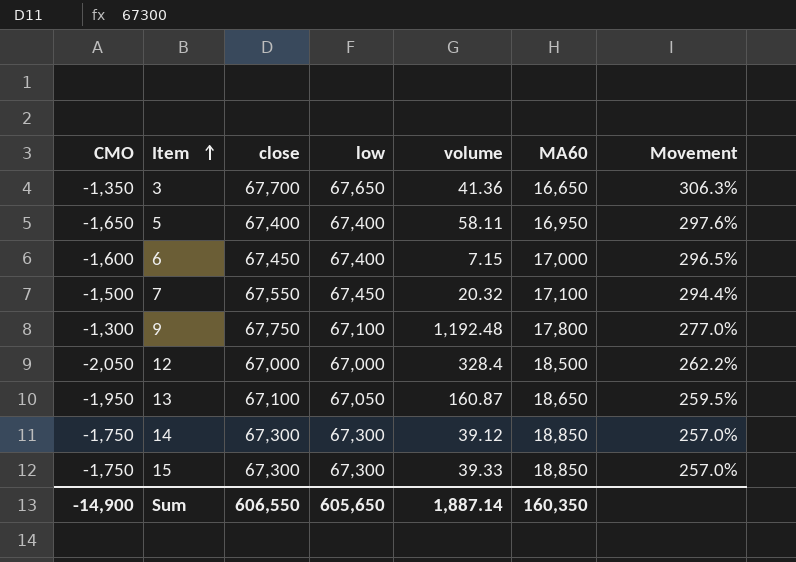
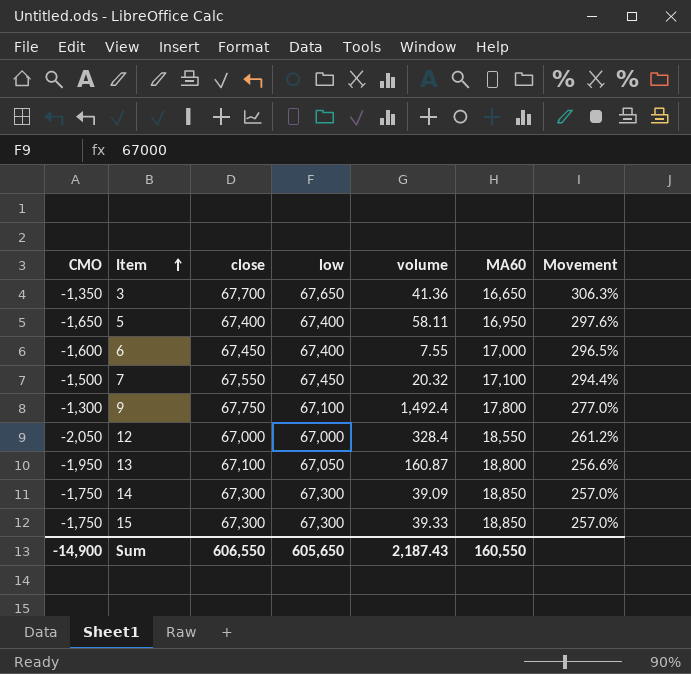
6 | volume: 7.15 -> 7.55
9 | volume: 1,192.48 -> 1,492.4
12 | MA60: 18,500 -> 18,550
12 | Movement: 262.2% -> 261.2%
13 | MA60: 18,650 -> 18,800
13 | Movement: 259.5% -> 256.6%
14 | volume: 39.12 -> 39.09
Sum | volume: 1,887.14 -> 2,187.43
Sum | MA60: 160,350 -> 160,550

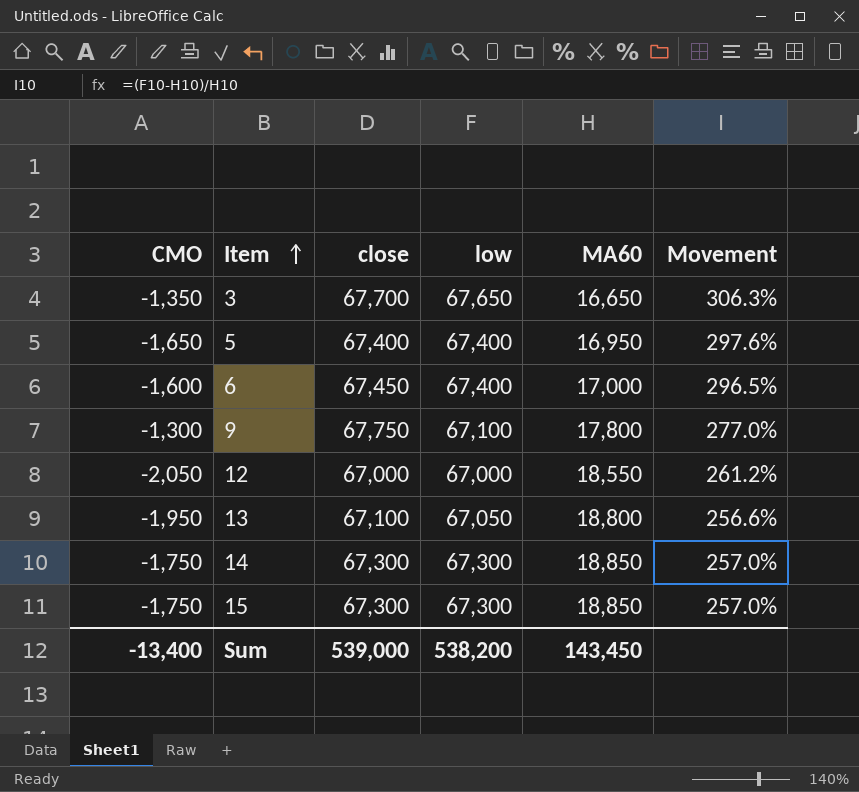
column volume | position: 5 -> none
row 7: -1,500 | 67,550 | 67,450 | 20.32 | 17,100 | 294.4% -> none
Sum | CMO: -14,900 -> -13,400
Sum | close: 606,550 -> 539,000
Sum | low: 605,650 -> 538,200
Sum | MA60: 160,550 -> 143,450

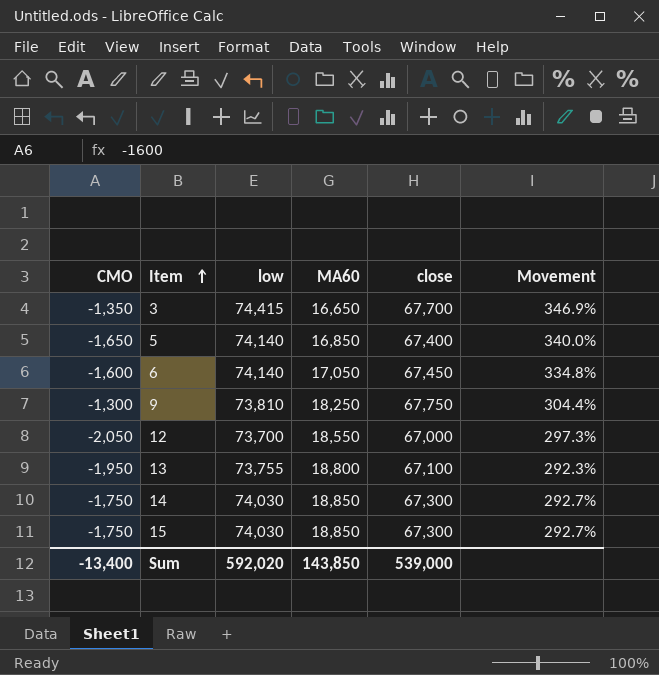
column close | position: 3 -> 5
3 | low: 67,650 -> 74,415
3 | Movement: 306.3% -> 346.9%
5 | low: 67,400 -> 74,140
5 | MA60: 16,950 -> 16,850
5 | Movement: 297.6% -> 340.0%
6 | low: 67,400 -> 74,140
6 | MA60: 17,000 -> 17,050
6 | Movement: 296.5% -> 334.8%
9 | low: 67,100 -> 73,810
9 | MA60: 17,800 -> 18,250
9 | Movement: 277.0% -> 304.4%
12 | low: 67,000 -> 73,700
12 | Movement: 261.2% -> 297.3%
13 | low: 67,050 -> 73,755
13 | Movement: 256.6% -> 292.3%
14 | low: 67,300 -> 74,030
14 | Movement: 257.0% -> 292.7%
15 | low: 67,300 -> 74,030
15 | Movement: 257.0% -> 292.7%
Sum | low: 538,200 -> 592,020
Sum | MA60: 143,450 -> 143,850

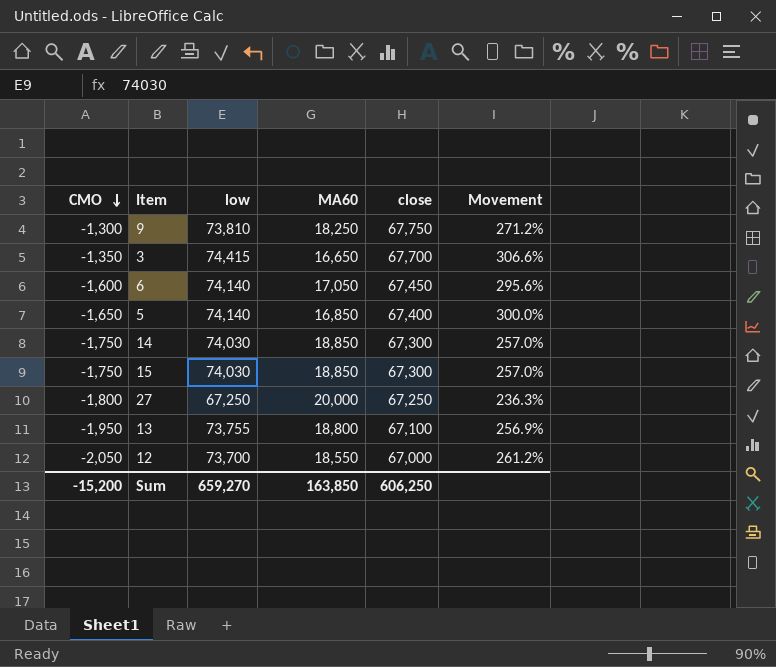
row order: Item ascending -> CMO descending
column Movement | formula: ([low] - [MA60]) / [MA60] -> ([close] - [MA60]) / [MA60]
row 27: none -> -1,800 | 67,250 | 20,000 | 67,250 | 236.3%
Sum | CMO: -13,400 -> -15,200
Sum | low: 592,020 -> 659,270
Sum | MA60: 143,850 -> 163,850
Sum | close: 539,000 -> 606,250

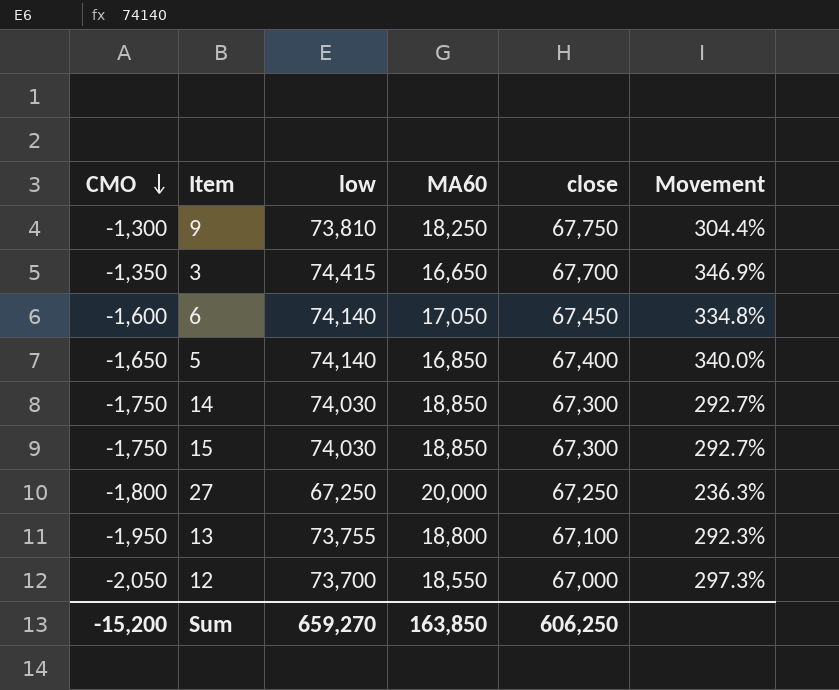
column Movement | formula: ([close] - [MA60]) / [MA60] -> ([low] - [MA60]) / [MA60]

